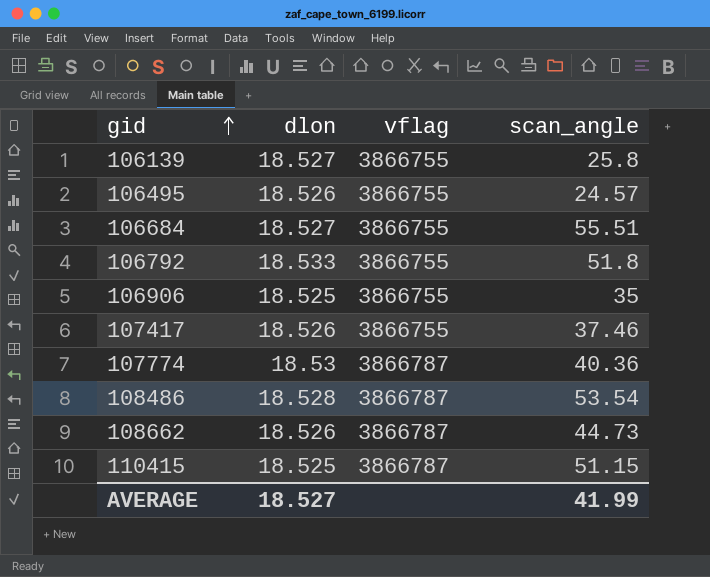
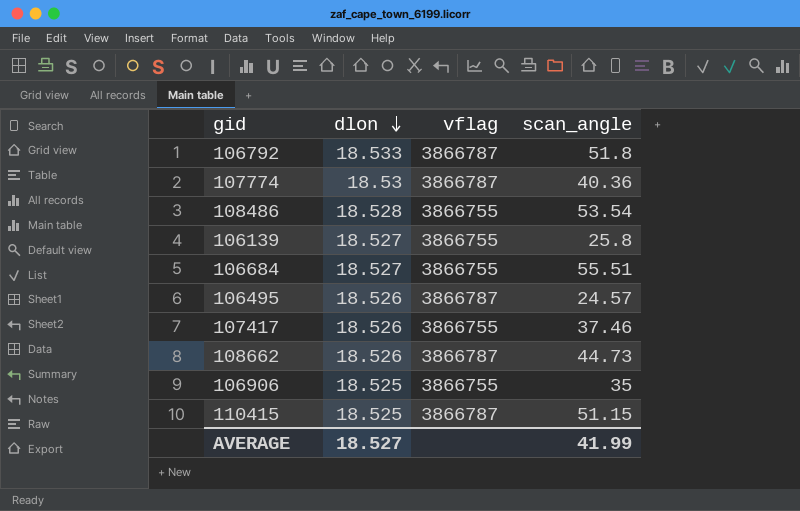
row order: gid ascending -> dlon descending
106792 | vflag: 3866755 -> 3866787
108486 | vflag: 3866787 -> 3866755
106495 | vflag: 3866755 -> 3866787

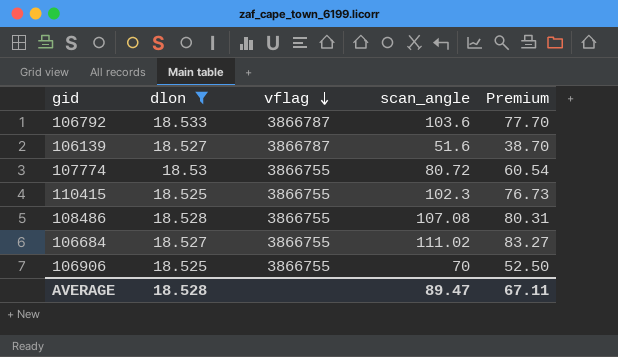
filter: none -> dlon != 18.526
row order: dlon descending -> vflag descending
column Premium | formula: none -> [scan_angle] * 0.75
106792 | scan_angle: 51.8 -> 103.6
106139 | vflag: 3866755 -> 3866787
106139 | scan_angle: 25.8 -> 51.6
107774 | vflag: 3866787 -> 3866755
107774 | scan_angle: 40.36 -> 80.72
110415 | vflag: 3866787 -> 3866755
110415 | scan_angle: 51.15 -> 102.3
108486 | scan_angle: 53.54 -> 107.08
106684 | scan_angle: 55.51 -> 111.02
106906 | scan_angle: 35 -> 70
AVERAGE | dlon: 18.527 -> 18.528
AVERAGE | scan_angle: 41.99 -> 89.47

